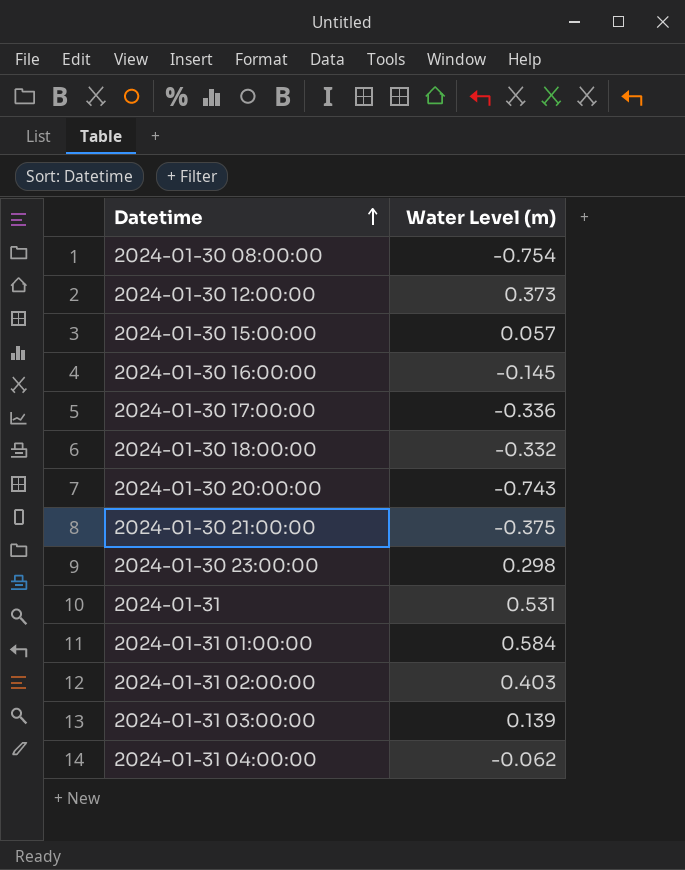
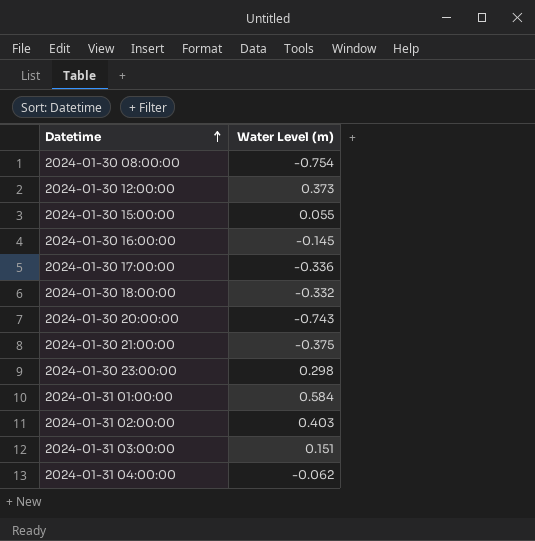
row 2024-01-31: 0.531 -> none
2024-01-30 15:00:00 | Water Level (m): 0.057 -> 0.055
2024-01-31 03:00:00 | Water Level (m): 0.139 -> 0.151

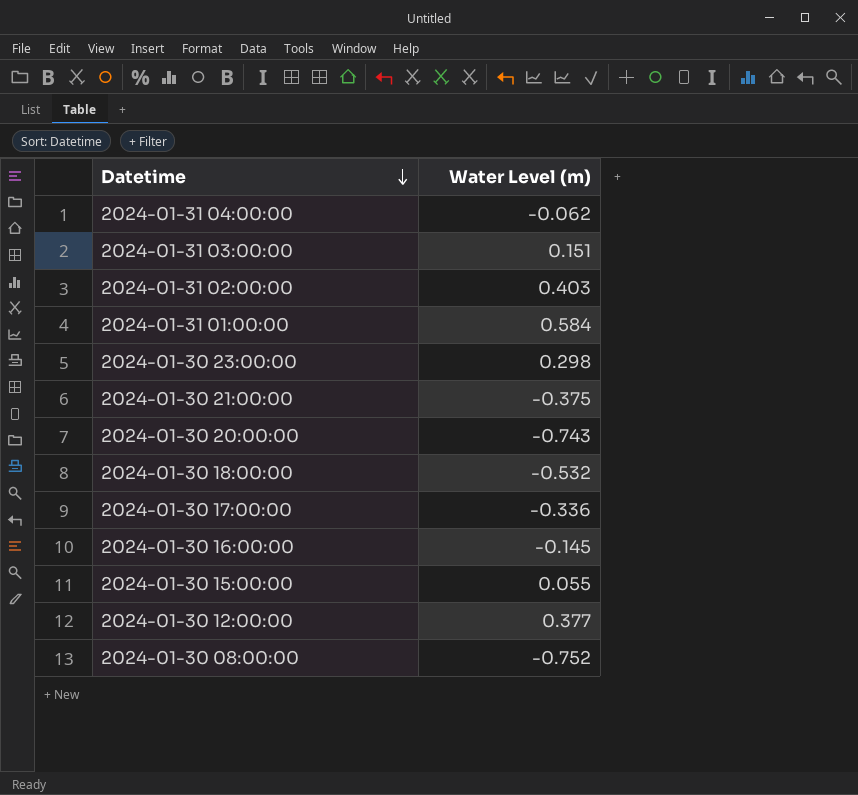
row order: Datetime ascending -> Datetime descending
2024-01-30 18:00:00 | Water Level (m): -0.332 -> -0.532
2024-01-30 12:00:00 | Water Level (m): 0.373 -> 0.377
2024-01-30 08:00:00 | Water Level (m): -0.754 -> -0.752

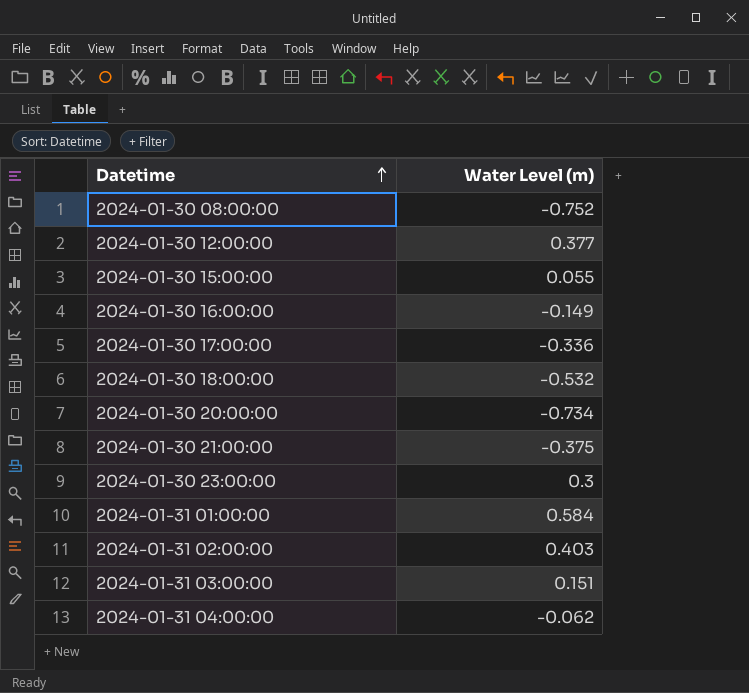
row order: Datetime descending -> Datetime ascending
2024-01-30 16:00:00 | Water Level (m): -0.145 -> -0.149
2024-01-30 20:00:00 | Water Level (m): -0.743 -> -0.734
2024-01-30 23:00:00 | Water Level (m): 0.298 -> 0.3

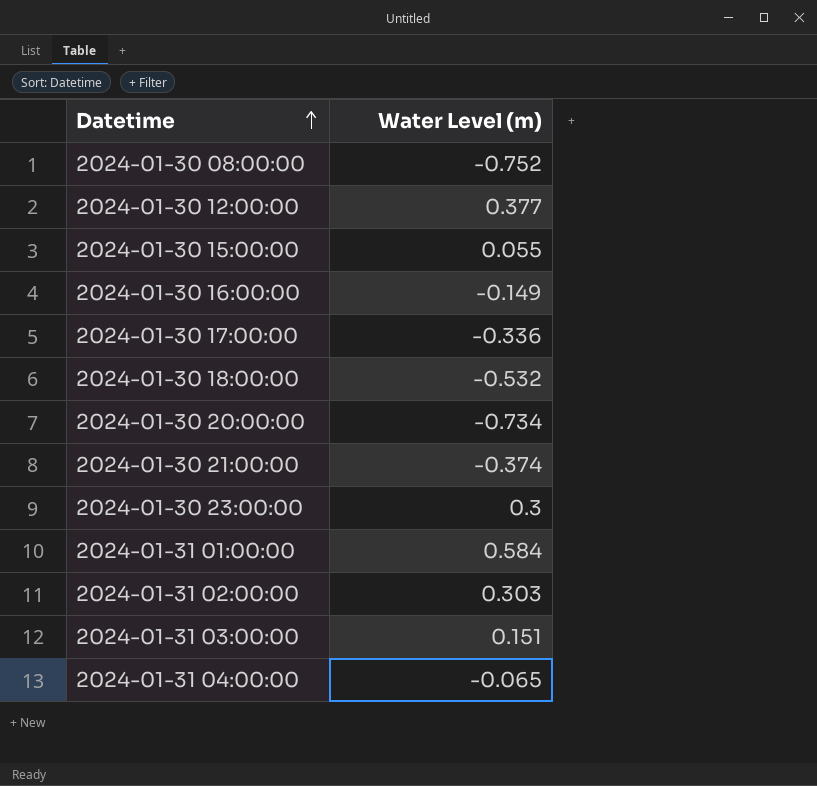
2024-01-30 21:00:00 | Water Level (m): -0.375 -> -0.374
2024-01-31 02:00:00 | Water Level (m): 0.403 -> 0.303
2024-01-31 04:00:00 | Water Level (m): -0.062 -> -0.065

